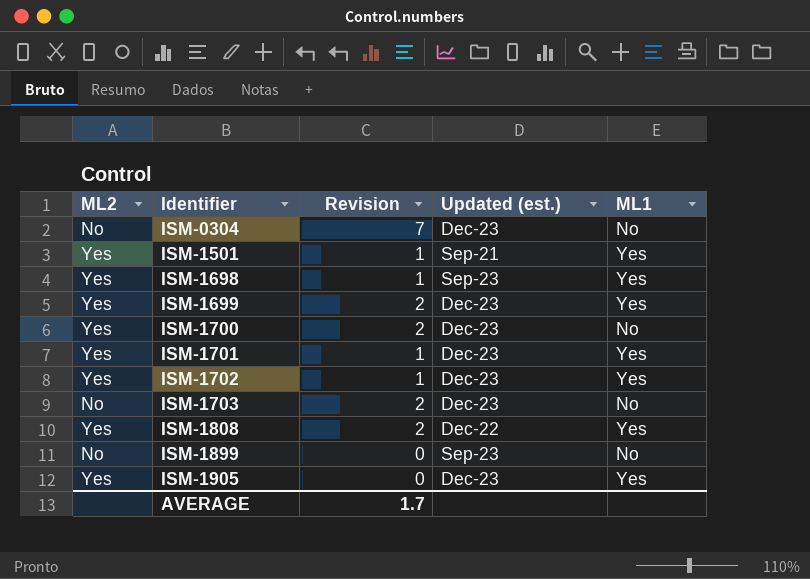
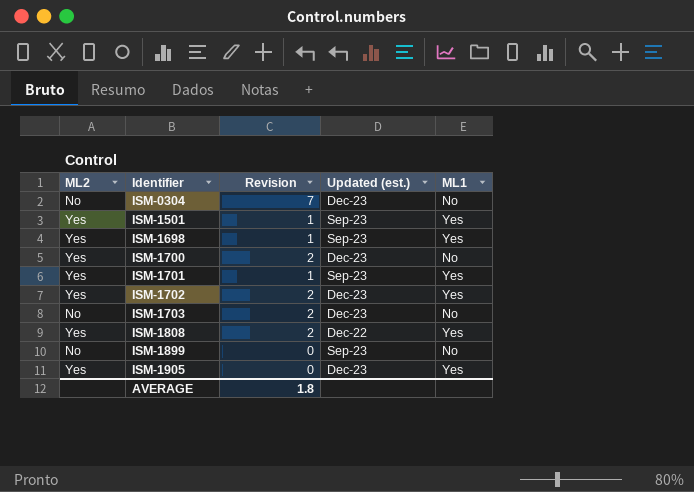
row ISM-1699: Yes | 2 | Dec-23 | Yes -> none
ISM-1501 | Updated (est.): Sep-21 -> Sep-23
ISM-1701 | Updated (est.): Dec-23 -> Sep-23
ISM-1702 | Revision: 1 -> 2
AVERAGE | Revision: 1.7 -> 1.8

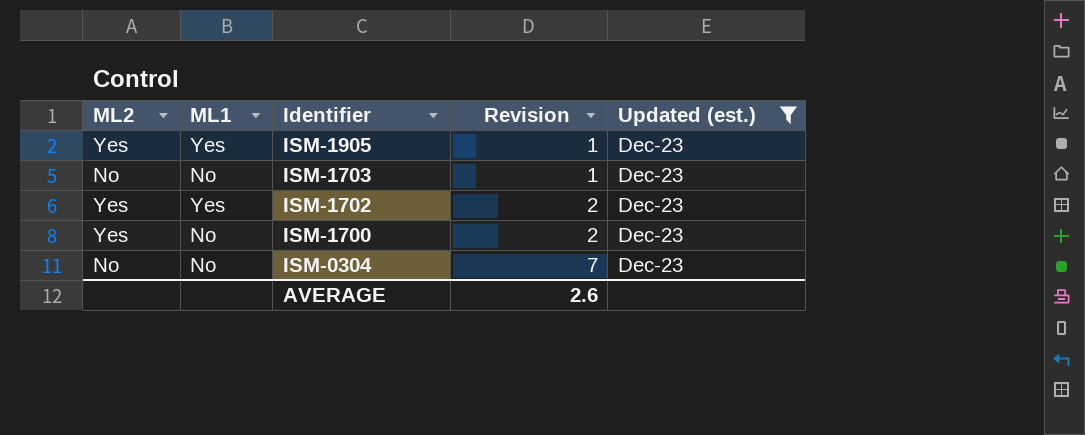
filter: none -> Updated (est.) = Dec-23
row order: Identifier ascending -> Identifier descending
column ML1 | position: 5 -> 2
ISM-1905 | Revision: 0 -> 1
ISM-1703 | Revision: 2 -> 1
AVERAGE | Revision: 1.8 -> 2.6

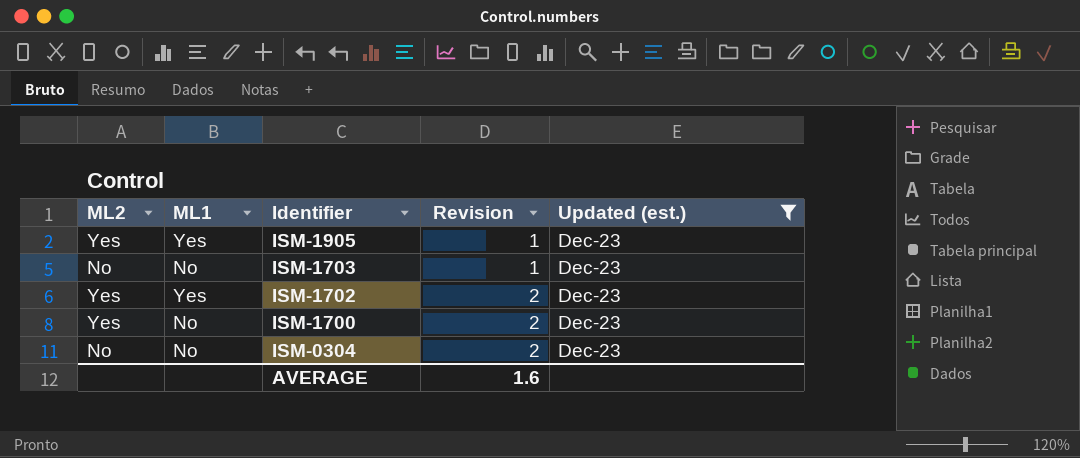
ISM-0304 | Revision: 7 -> 2
AVERAGE | Revision: 2.6 -> 1.6

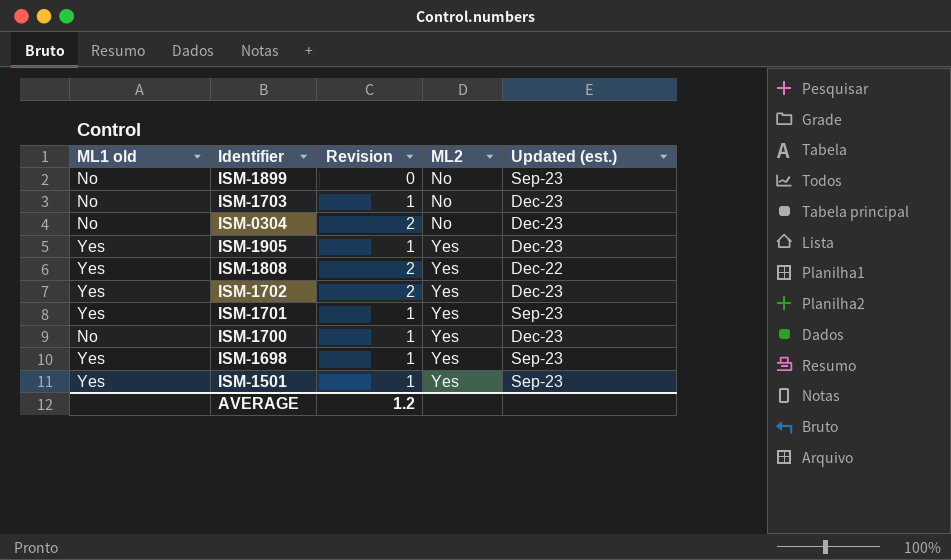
filter: Updated (est.) = Dec-23 -> none
row order: Identifier descending -> ML2 ascending
column name: ML1 -> ML1 old
column ML2 | position: 1 -> 4
ISM-1700 | Revision: 2 -> 1
AVERAGE | Revision: 1.6 -> 1.2

